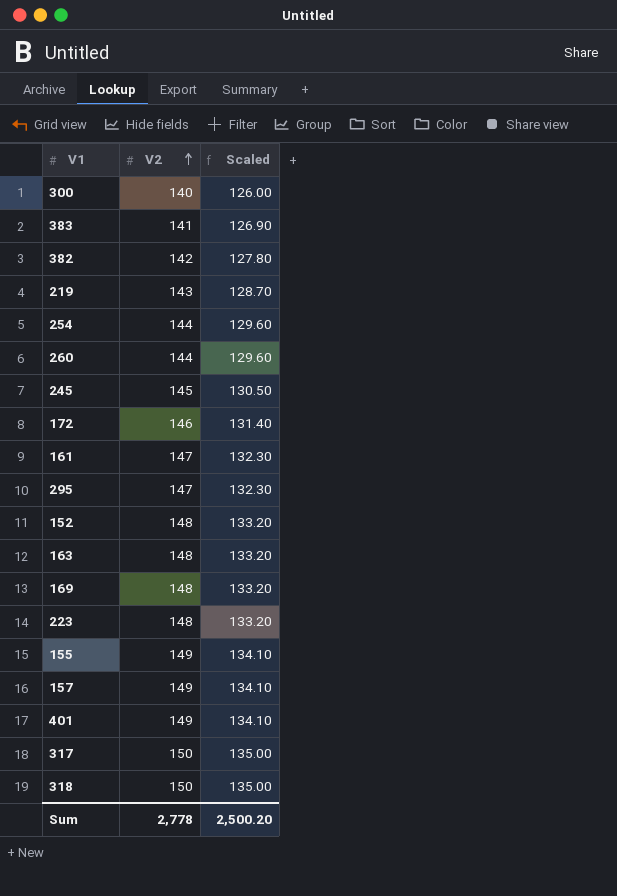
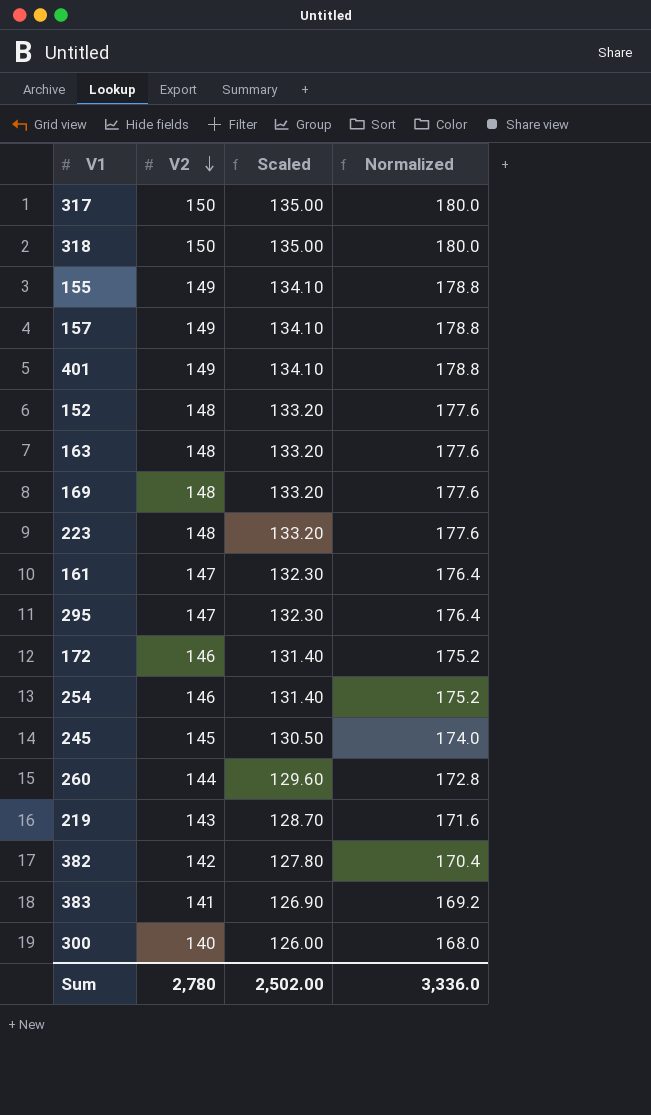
row order: V2 ascending -> V2 descending
column Normalized | formula: none -> [V2] * 1.2
254 | V2: 144 -> 146
254 | Scaled: 129.60 -> 131.40
Sum | V2: 2,778 -> 2,780
Sum | Scaled: 2,500.20 -> 2,502.00

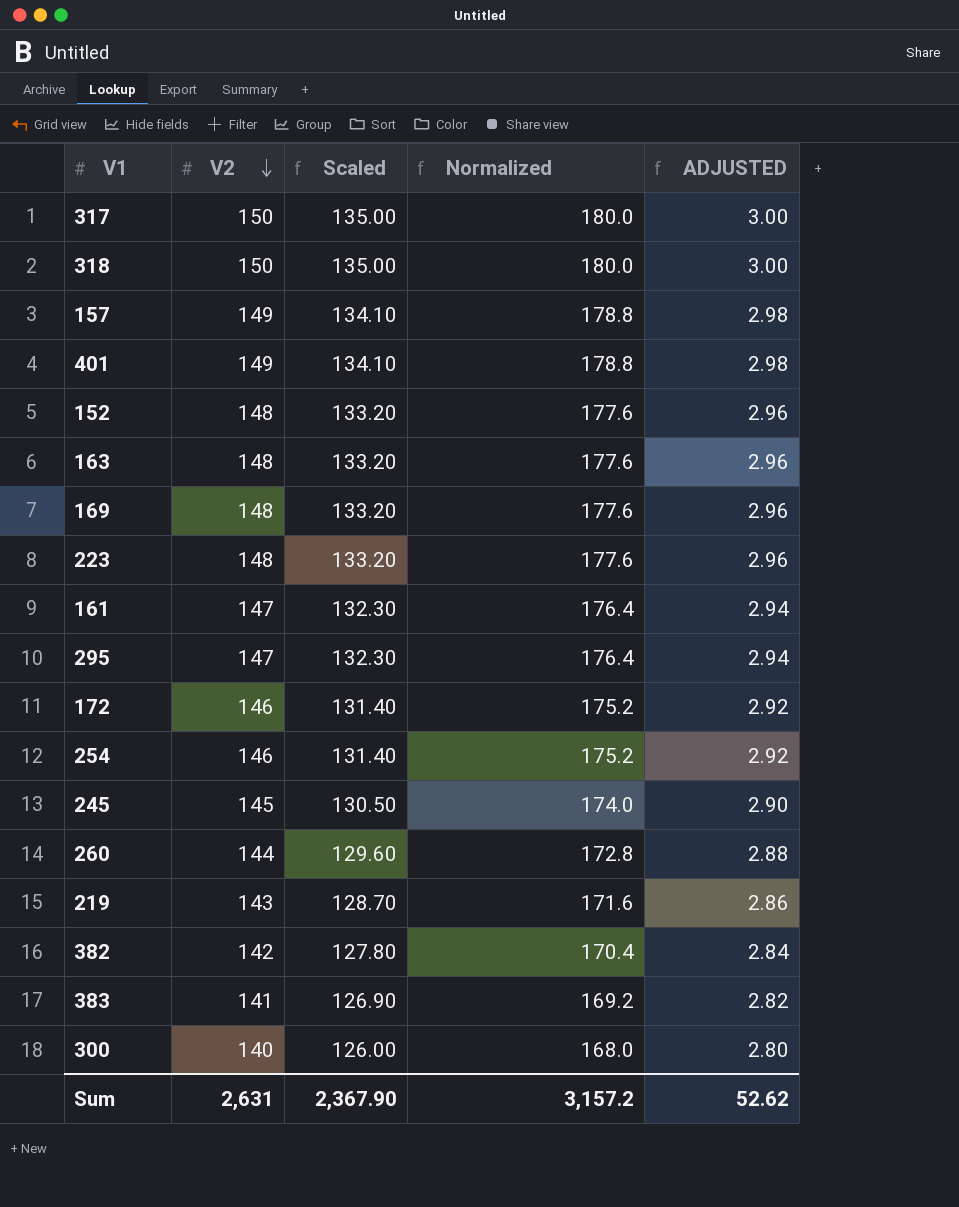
column ADJUSTED | formula: none -> [V2] * 0.02
row 155: 149 | 134.10 | 178.8 -> none
Sum | V2: 2,780 -> 2,631
Sum | Scaled: 2,502.00 -> 2,367.90
Sum | Normalized: 3,336.0 -> 3,157.2

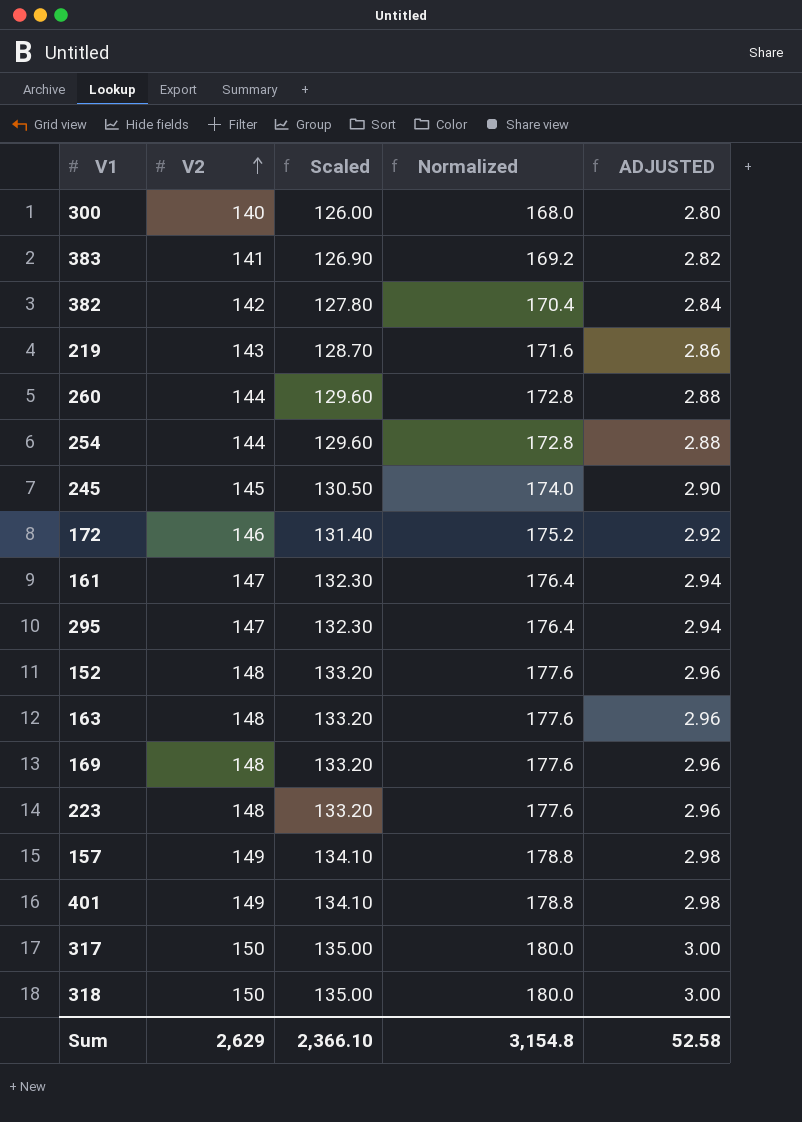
row order: V2 descending -> V2 ascending
254 | V2: 146 -> 144
254 | Scaled: 131.40 -> 129.60
254 | Normalized: 175.2 -> 172.8
254 | ADJUSTED: 2.92 -> 2.88
Sum | V2: 2,631 -> 2,629
Sum | Scaled: 2,367.90 -> 2,366.10
Sum | Normalized: 3,157.2 -> 3,154.8
Sum | ADJUSTED: 52.62 -> 52.58

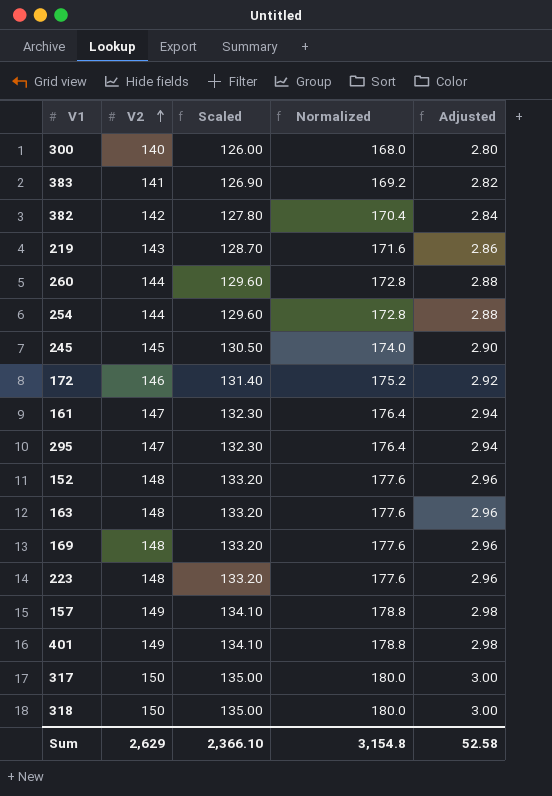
column name: ADJUSTED -> Adjusted

